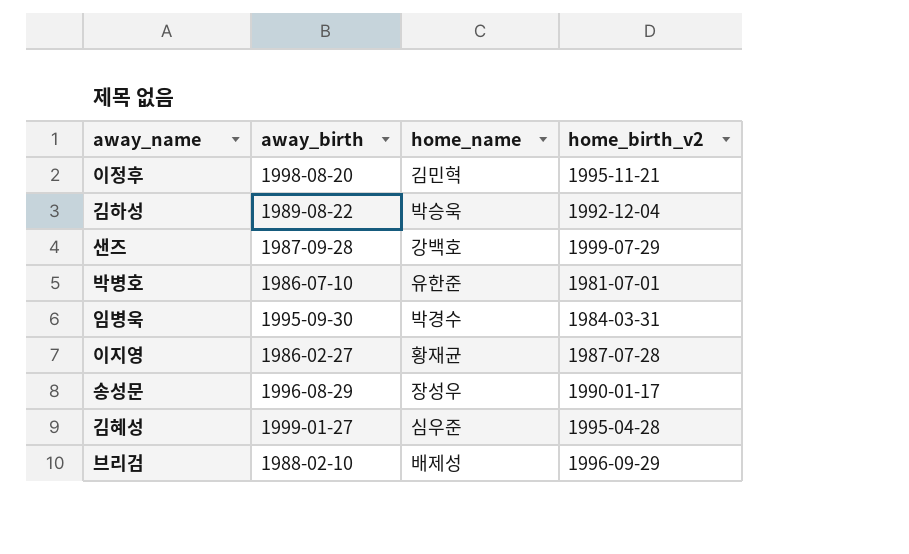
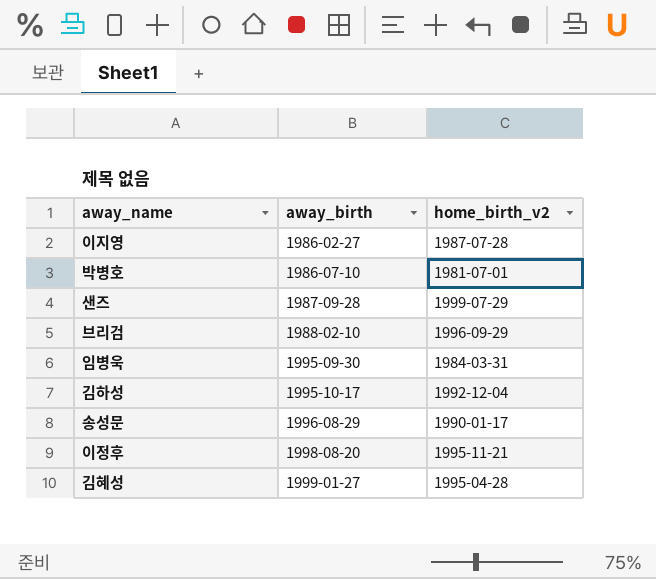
row order: none -> away_birth ascending
column home_name | position: 3 -> none
김하성 | away_birth: 1989-08-22 -> 1995-10-17

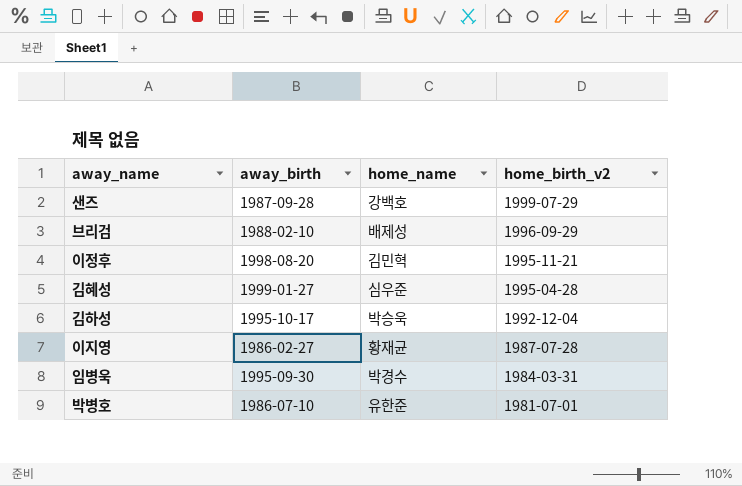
row order: away_birth ascending -> home_birth_v2 descending
column home_name | position: none -> 3
row 송성문: 1996-08-29 | 1990-01-17 -> none

